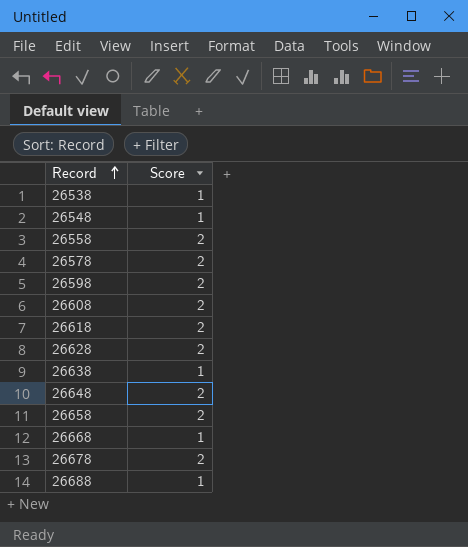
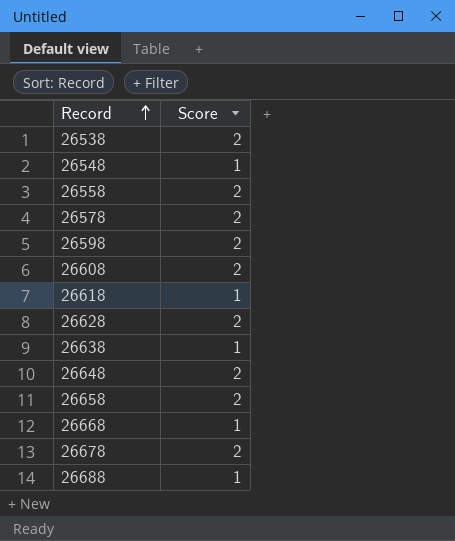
26538 | Score: 1 -> 2
26618 | Score: 2 -> 1

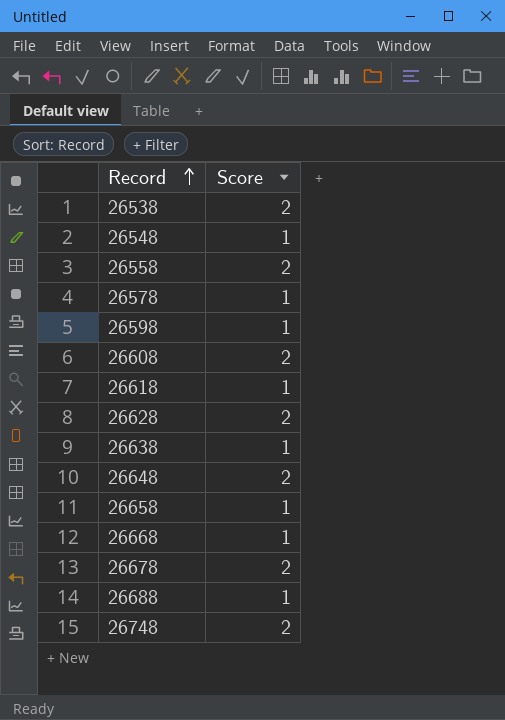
26578 | Score: 2 -> 1
26598 | Score: 2 -> 1
26658 | Score: 2 -> 1
row 26748: none -> 2

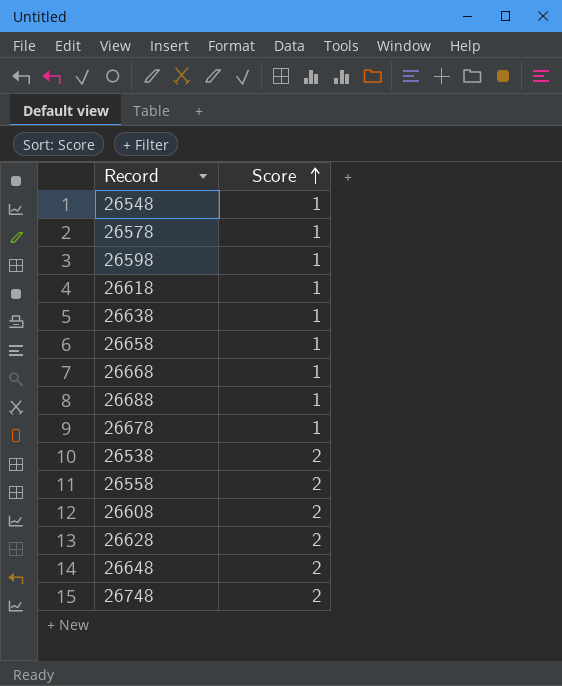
row order: Record ascending -> Score ascending
26678 | Score: 2 -> 1

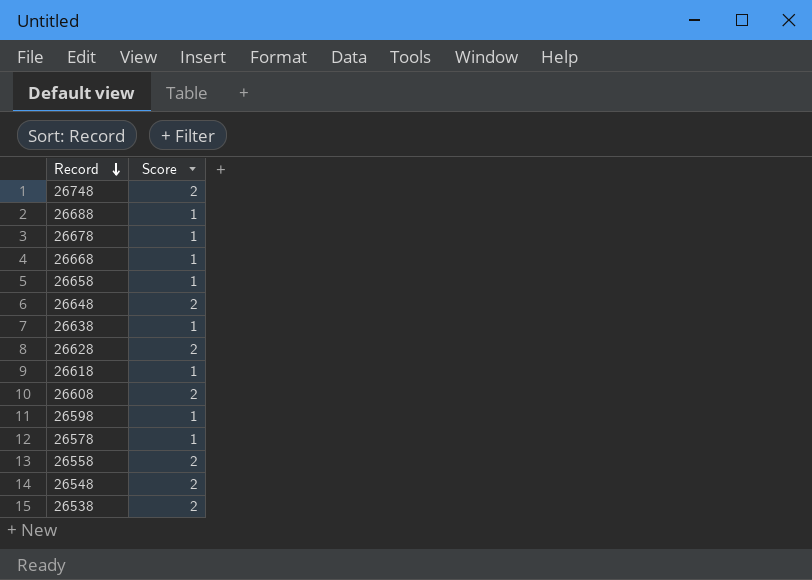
row order: Score ascending -> Record descending
26548 | Score: 1 -> 2

